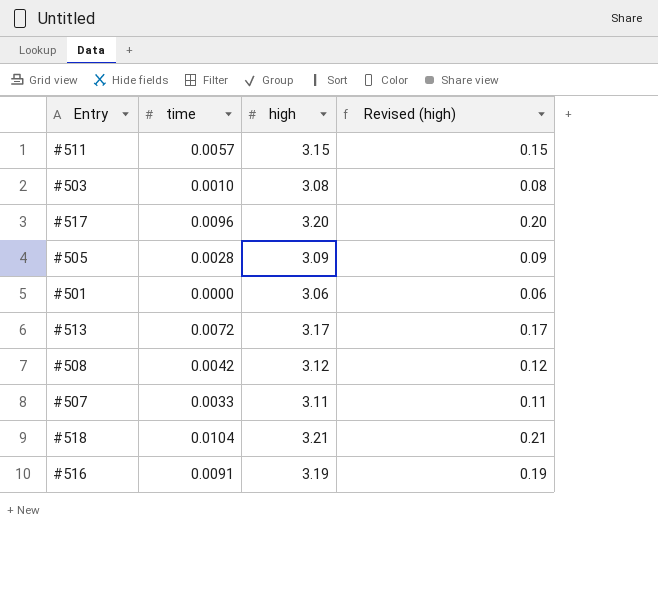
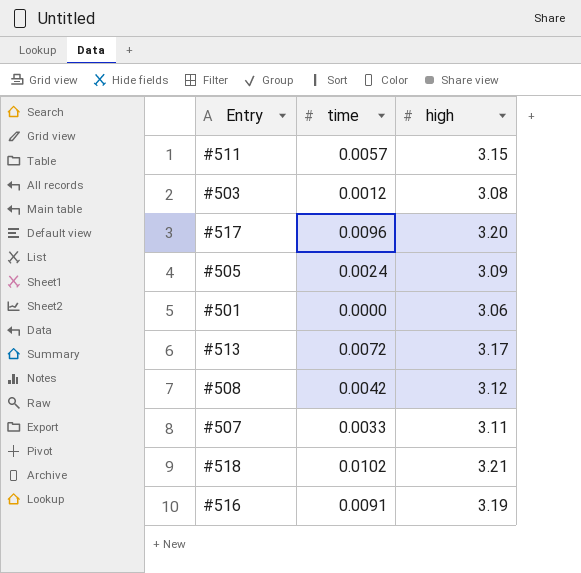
column Revised (high) | formula: [high] - 3 -> none
#503 | time: 0.0010 -> 0.0012
#505 | time: 0.0028 -> 0.0024
#518 | time: 0.0104 -> 0.0102

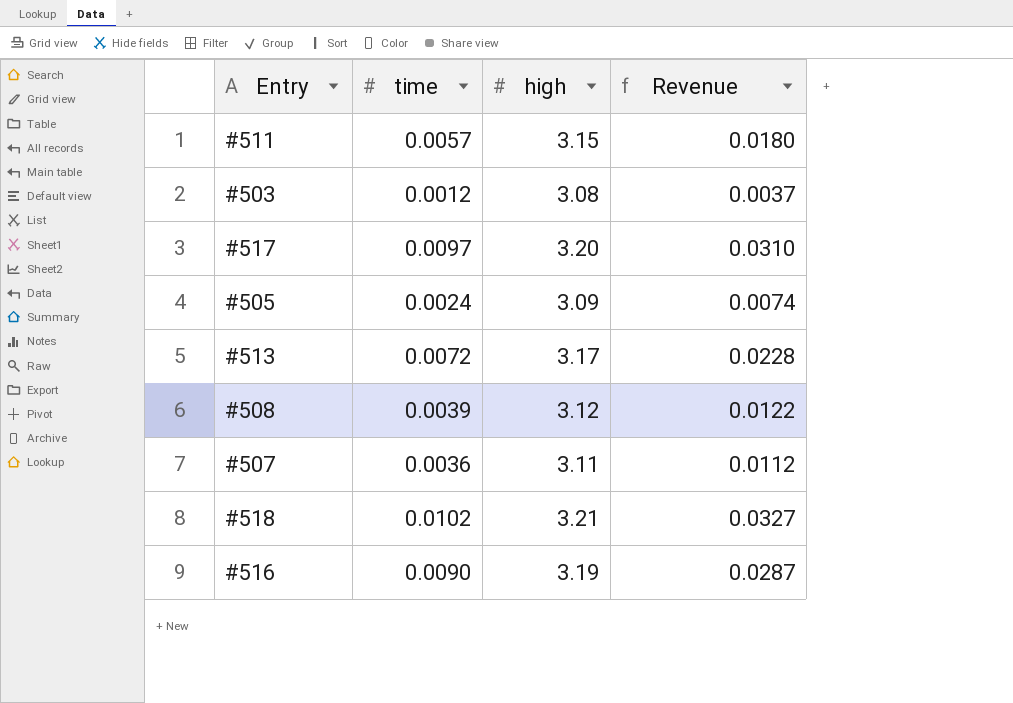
column Revenue | formula: none -> [time] * [high]
row #501: 0.0000 | 3.06 -> none
#517 | time: 0.0096 -> 0.0097
#508 | time: 0.0042 -> 0.0039
#507 | time: 0.0033 -> 0.0036
#516 | time: 0.0091 -> 0.0090

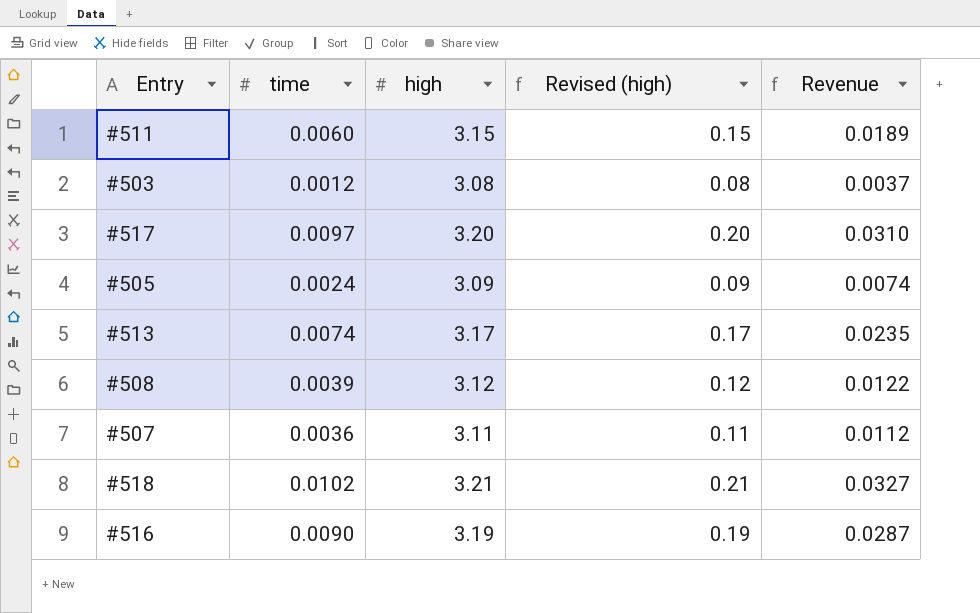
column Revised (high) | formula: none -> [high] - 3
#511 | time: 0.0057 -> 0.0060
#511 | Revenue: 0.0180 -> 0.0189
#513 | time: 0.0072 -> 0.0074
#513 | Revenue: 0.0228 -> 0.0235

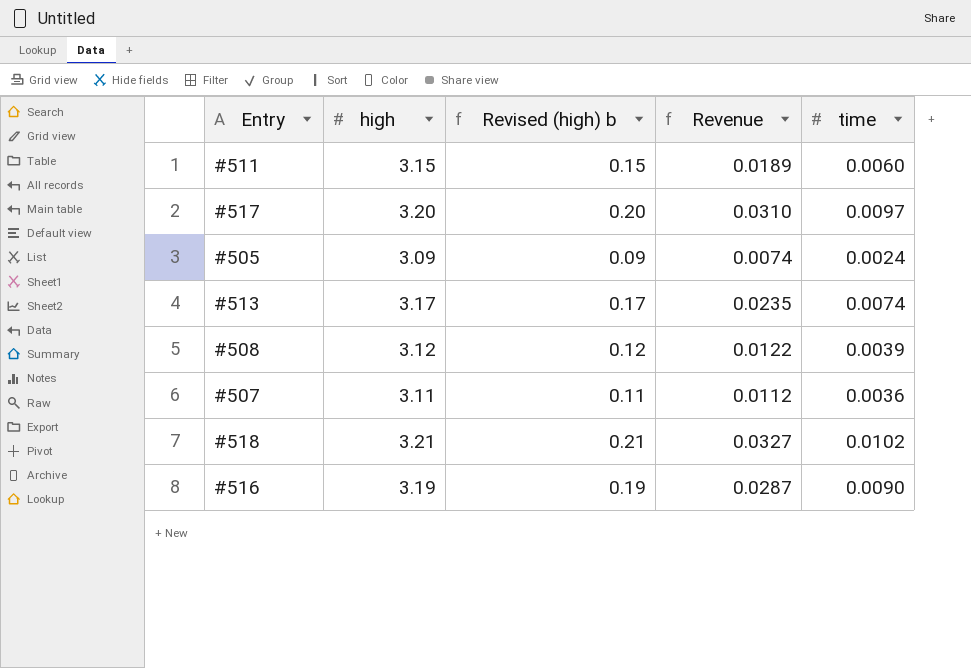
column name: Revised (high) -> Revised (high) b
column time | position: 2 -> 5
row #503: 0.0012 | 3.08 | 0.08 | 0.0037 -> none

